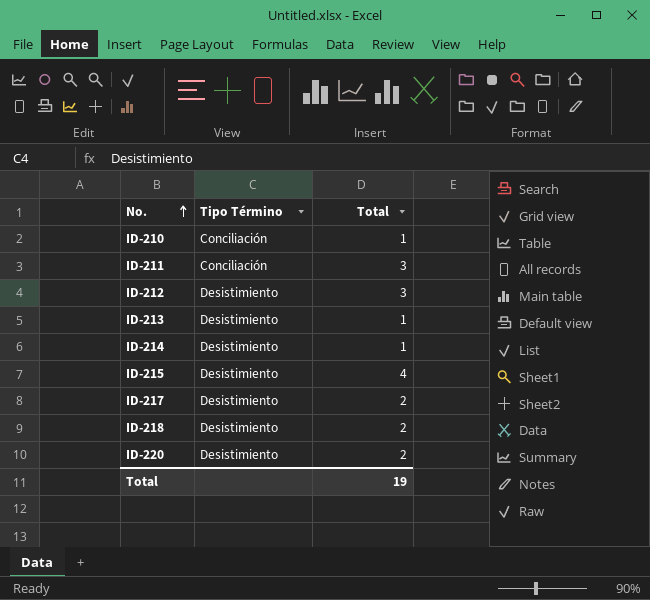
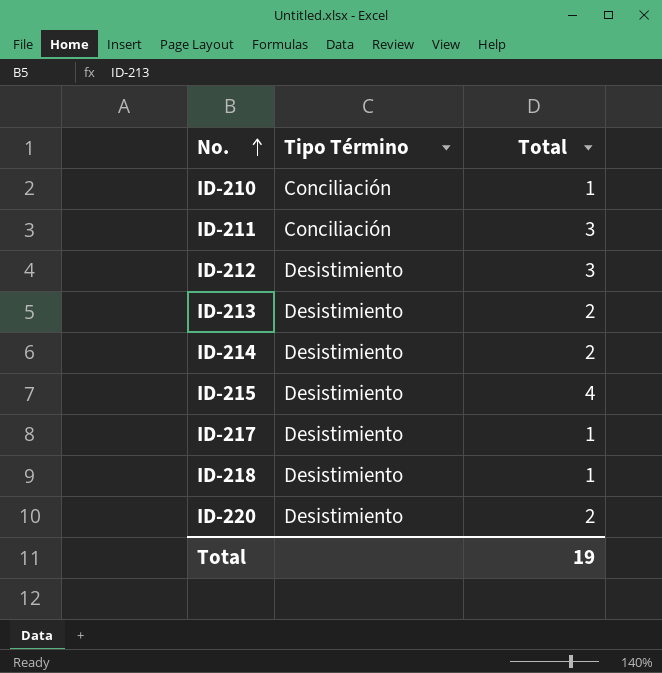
ID-213 | Total: 1 -> 2
ID-214 | Total: 1 -> 2
ID-217 | Total: 2 -> 1
ID-218 | Total: 2 -> 1

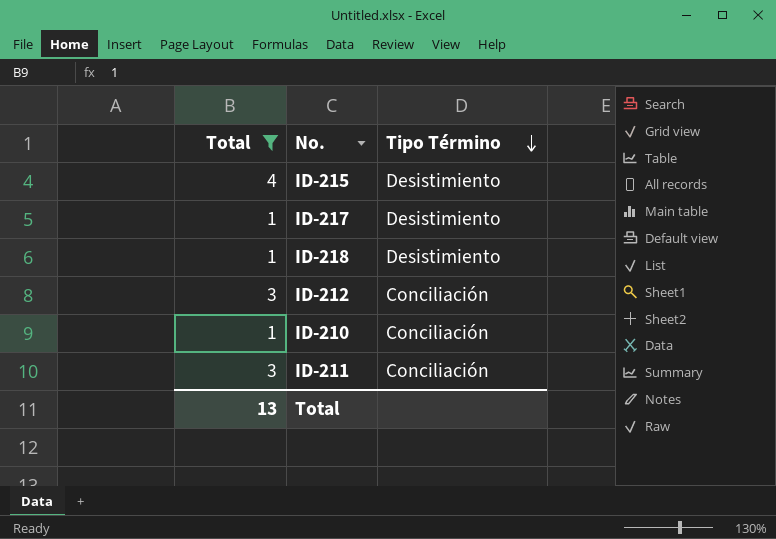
filter: none -> Total != 2
row order: No. ascending -> Tipo Término descending
column Total | position: 3 -> 1
ID-212 | Tipo Término: Desistimiento -> Conciliación
Total | Total: 19 -> 13

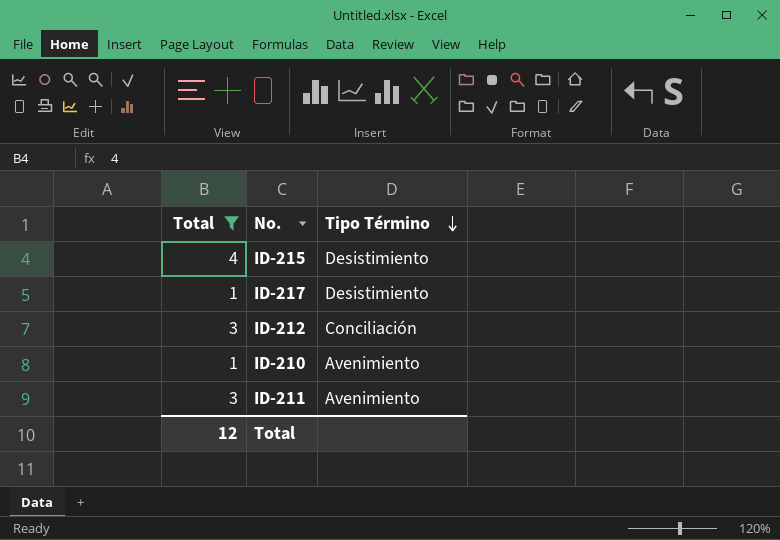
row ID-218: 1 | Desistimiento -> none
ID-210 | Tipo Término: Conciliación -> Avenimiento
ID-211 | Tipo Término: Conciliación -> Avenimiento
Total | Total: 13 -> 12

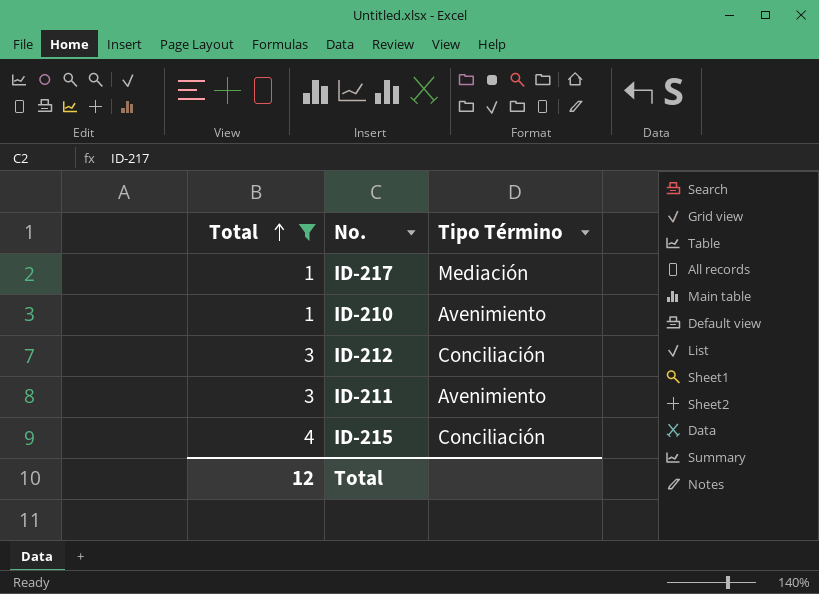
row order: Tipo Término descending -> Total ascending
ID-217 | Tipo Término: Desistimiento -> Mediación
ID-215 | Tipo Término: Desistimiento -> Conciliación

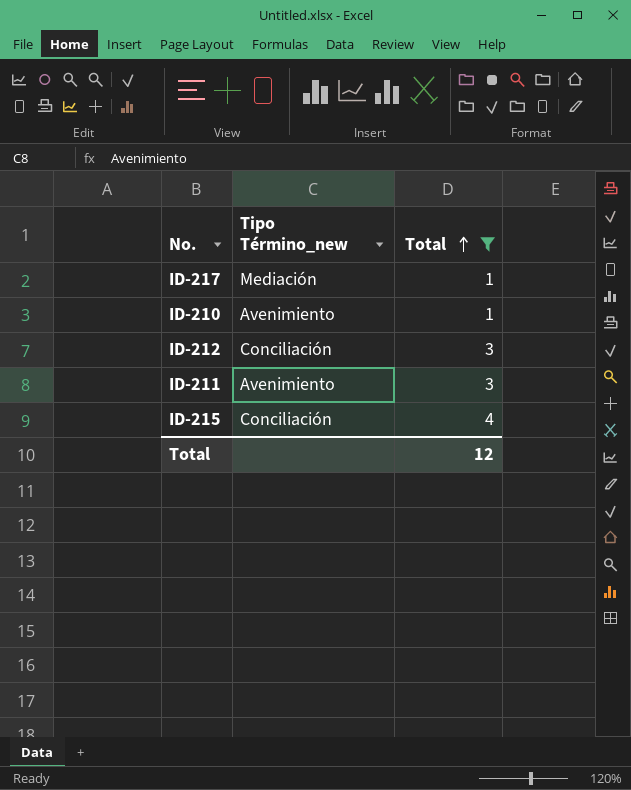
column name: Tipo Término -> Tipo Término_new
column Total | position: 1 -> 3

